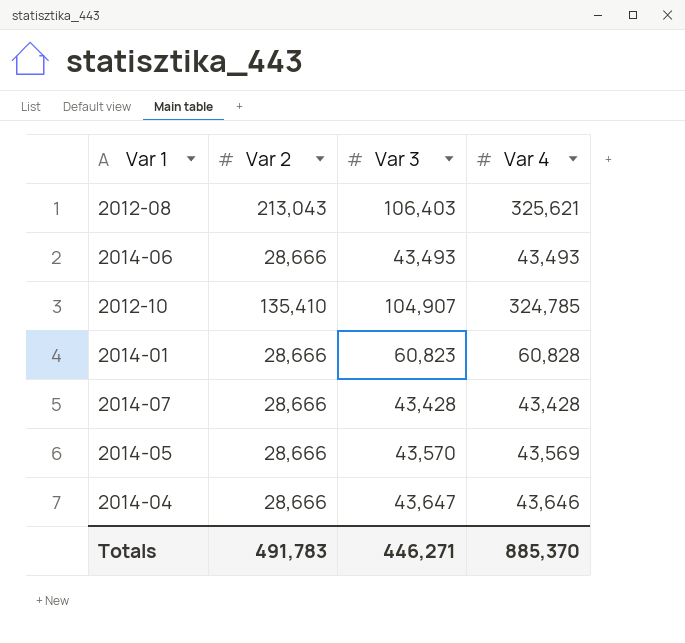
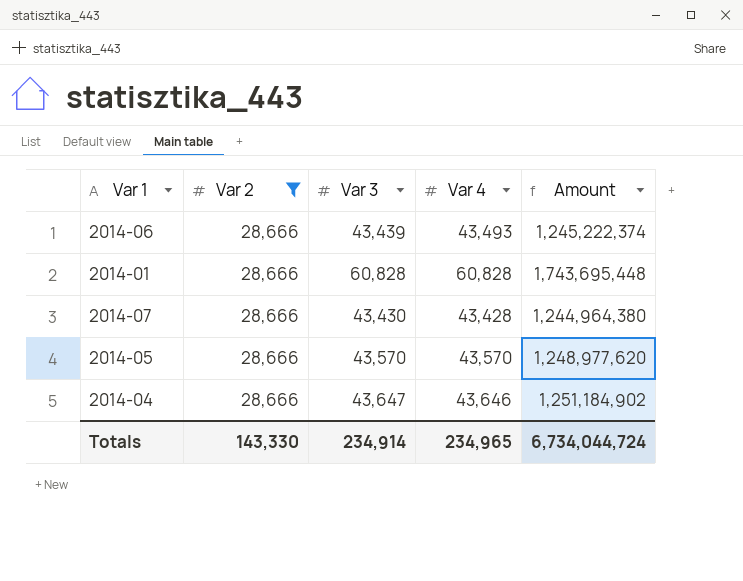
filter: none -> Var 2 = 28,666
column Amount | formula: none -> [Var 2] * [Var 3]
2014-06 | Var 3: 43,493 -> 43,439
2014-01 | Var 3: 60,823 -> 60,828
2014-07 | Var 3: 43,428 -> 43,430
2014-05 | Var 4: 43,569 -> 43,570
Totals | Var 2: 491,783 -> 143,330
Totals | Var 3: 446,271 -> 234,914
Totals | Var 4: 885,370 -> 234,965

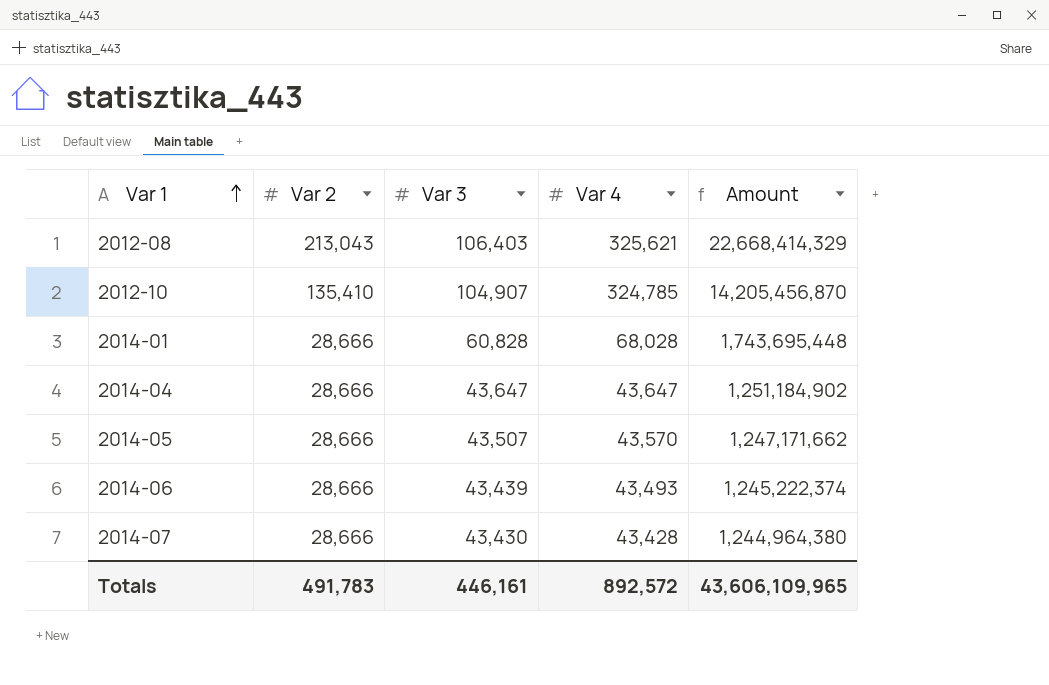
filter: Var 2 = 28,666 -> none
row order: none -> Var 1 ascending
2014-01 | Var 4: 60,828 -> 68,028
2014-04 | Var 4: 43,646 -> 43,647
2014-05 | Var 3: 43,570 -> 43,507
2014-05 | Amount: 1,248,977,620 -> 1,247,171,662
Totals | Var 2: 143,330 -> 491,783
Totals | Var 3: 234,914 -> 446,161
Totals | Var 4: 234,965 -> 892,572
Totals | Amount: 6,734,044,724 -> 43,606,109,965

